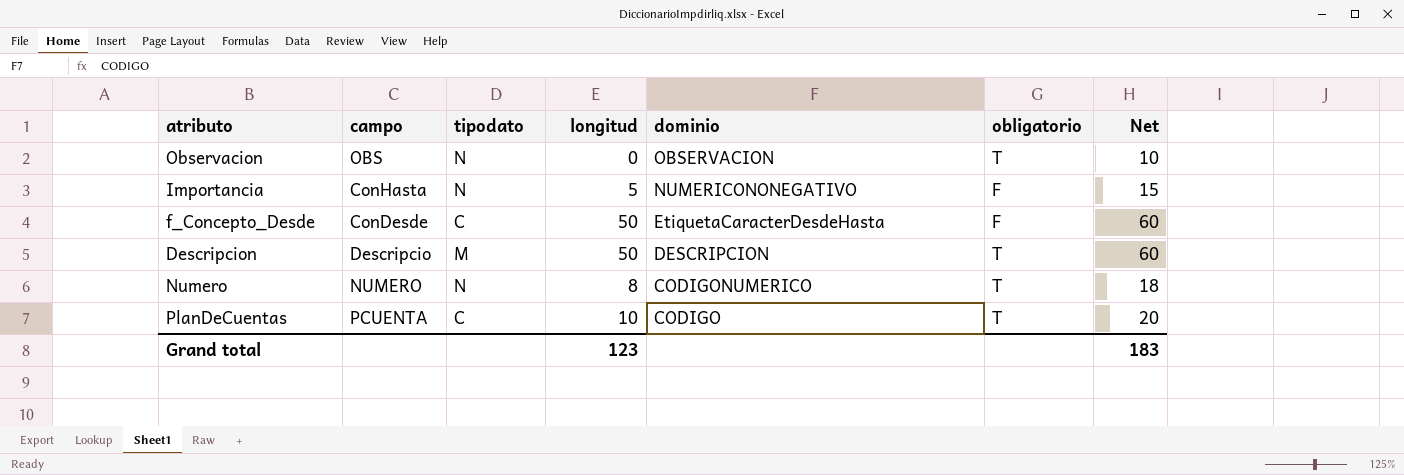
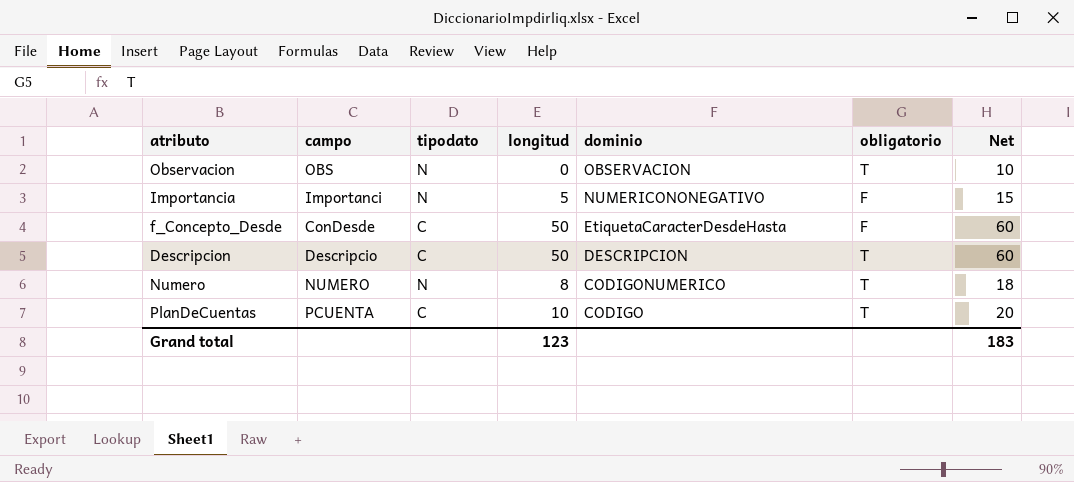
Importancia | campo: ConHasta -> Importanci
Descripcion | tipodato: M -> C

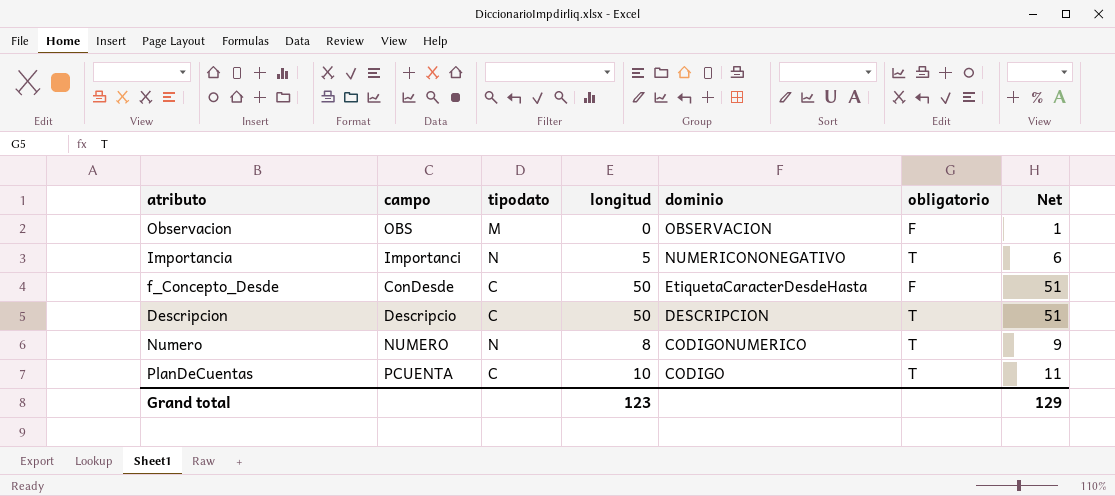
column Net | formula: [longitud] + 10 -> [longitud] + 1
Observacion | tipodato: N -> M
Observacion | obligatorio: T -> F
Importancia | obligatorio: F -> T
Grand total | Net: 183 -> 129

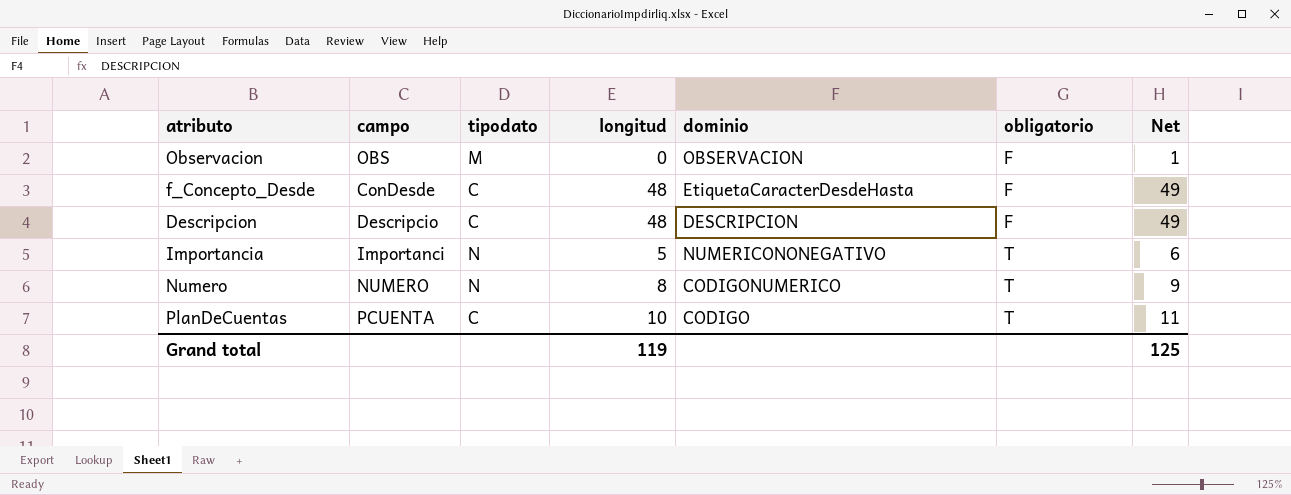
row order: dominio descending -> obligatorio ascending
f_Concepto_Desde | longitud: 50 -> 48
f_Concepto_Desde | Net: 51 -> 49
Descripcion | longitud: 50 -> 48
Descripcion | obligatorio: T -> F
Descripcion | Net: 51 -> 49
Grand total | longitud: 123 -> 119
Grand total | Net: 129 -> 125

